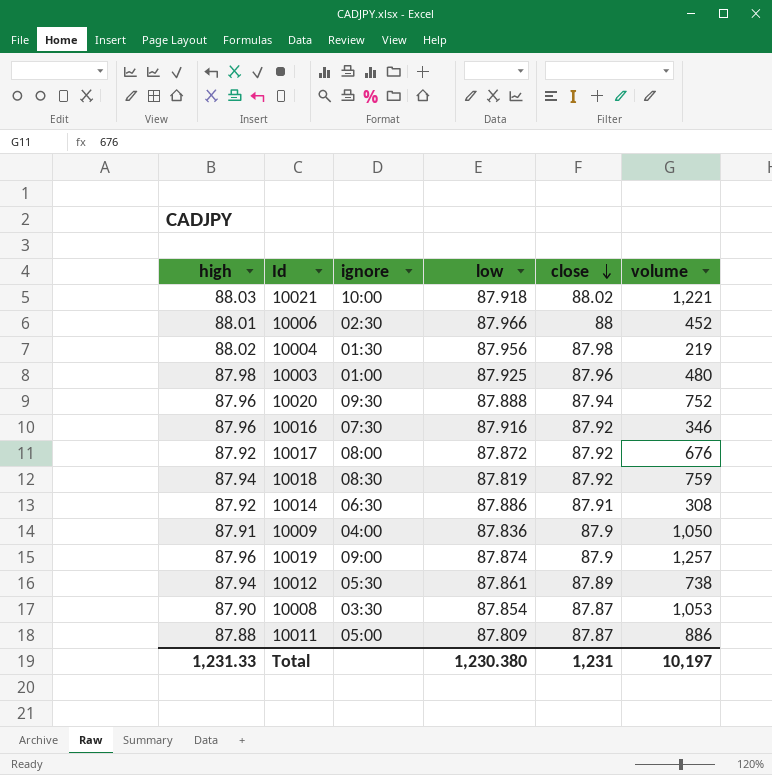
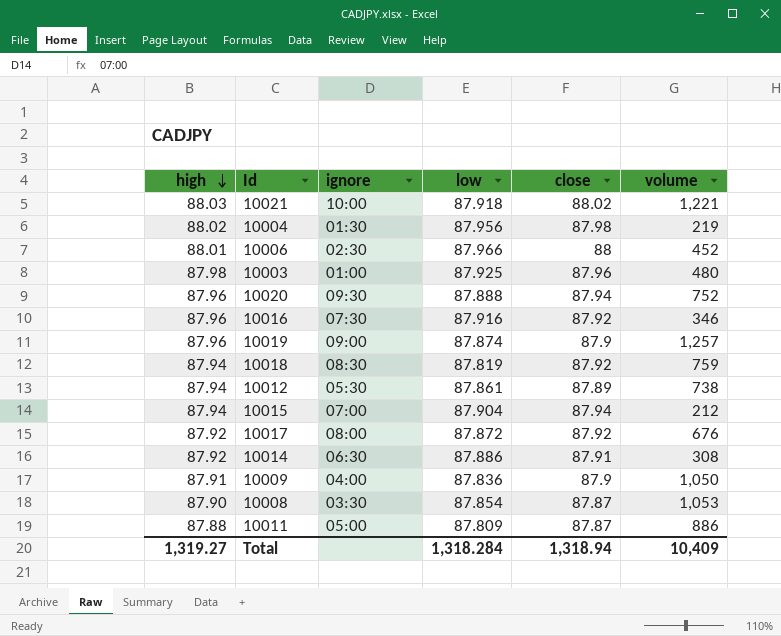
row order: close descending -> high descending
row 10015: none -> 87.94 | 07:00 | 87.904 | 87.94 | 212
Total | high: 1,231.33 -> 1,319.27
Total | low: 1,230.380 -> 1,318.284
Total | close: 1,231 -> 1,318.94
Total | volume: 10,197 -> 10,409

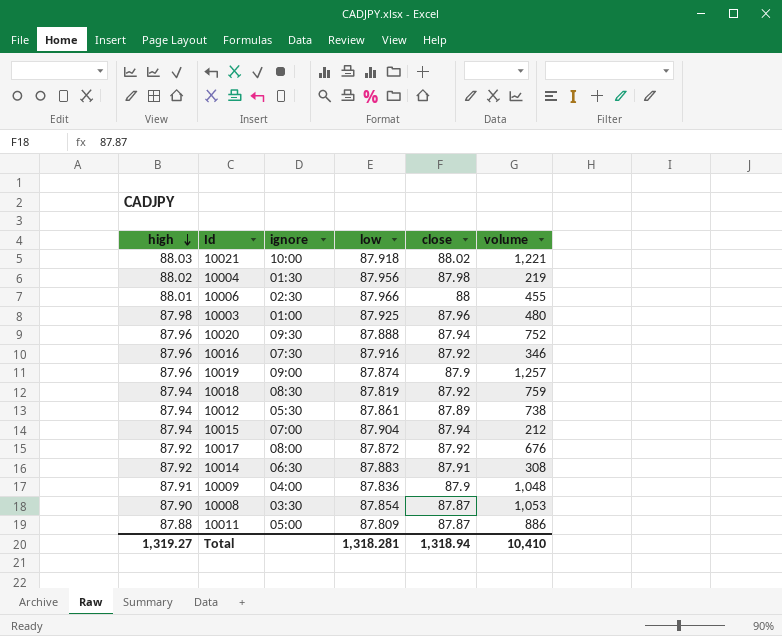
10006 | volume: 452 -> 455
10014 | low: 87.886 -> 87.883
10009 | volume: 1,050 -> 1,048
Total | low: 1,318.284 -> 1,318.281
Total | volume: 10,409 -> 10,410

